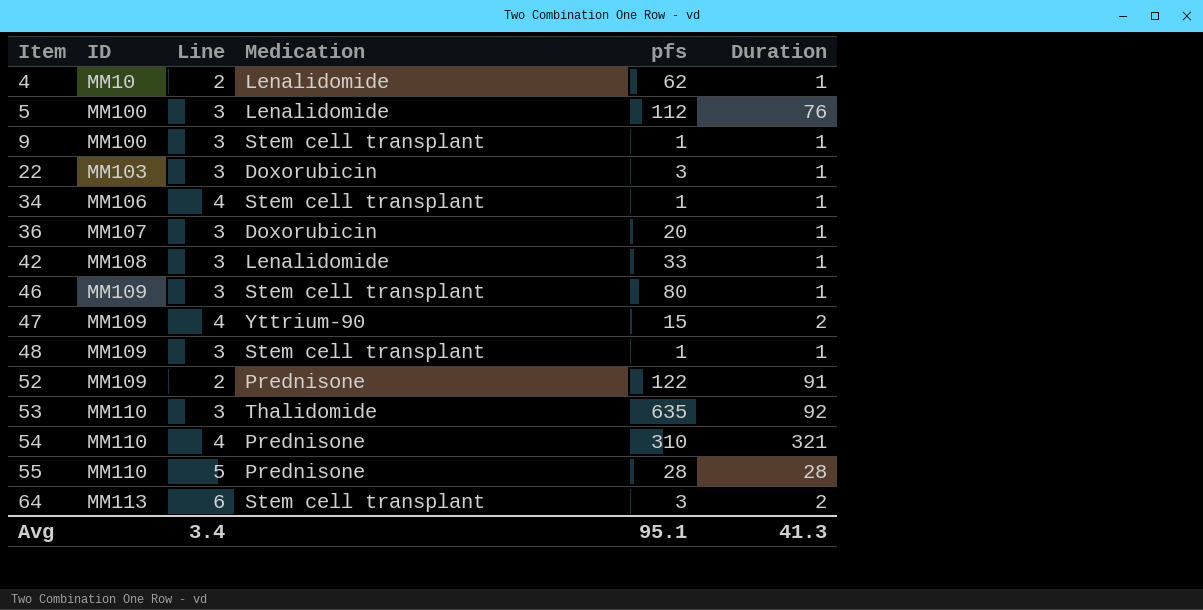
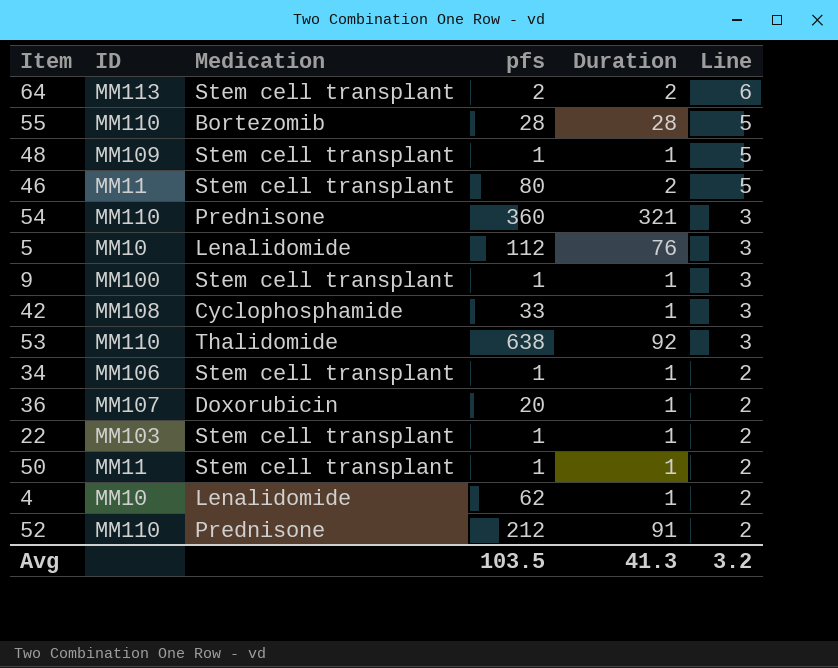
row order: Item ascending -> Line descending
column Line | position: 3 -> 6
row 47: MM109 | 4 | Yttrium-90 | 15 | 2 -> none
64 | pfs: 3 -> 2
55 | Medication: Prednisone -> Bortezomib
48 | Line: 3 -> 5
46 | ID: MM109 -> MM11
46 | Duration: 1 -> 2
46 | Line: 3 -> 5
54 | pfs: 310 -> 360
54 | Line: 4 -> 3
5 | ID: MM100 -> MM10
42 | Medication: Lenalidomide -> Cyclophosphamide
53 | pfs: 635 -> 638
34 | Line: 4 -> 2
36 | Line: 3 -> 2
22 | Medication: Doxorubicin -> Stem cell transplant
22 | pfs: 3 -> 1
22 | Line: 3 -> 2
row 50: none -> MM11 | Stem cell transplant | 1 | 1 | 2
52 | ID: MM109 -> MM110
52 | pfs: 122 -> 212
Avg | pfs: 95.1 -> 103.5
Avg | Line: 3.4 -> 3.2

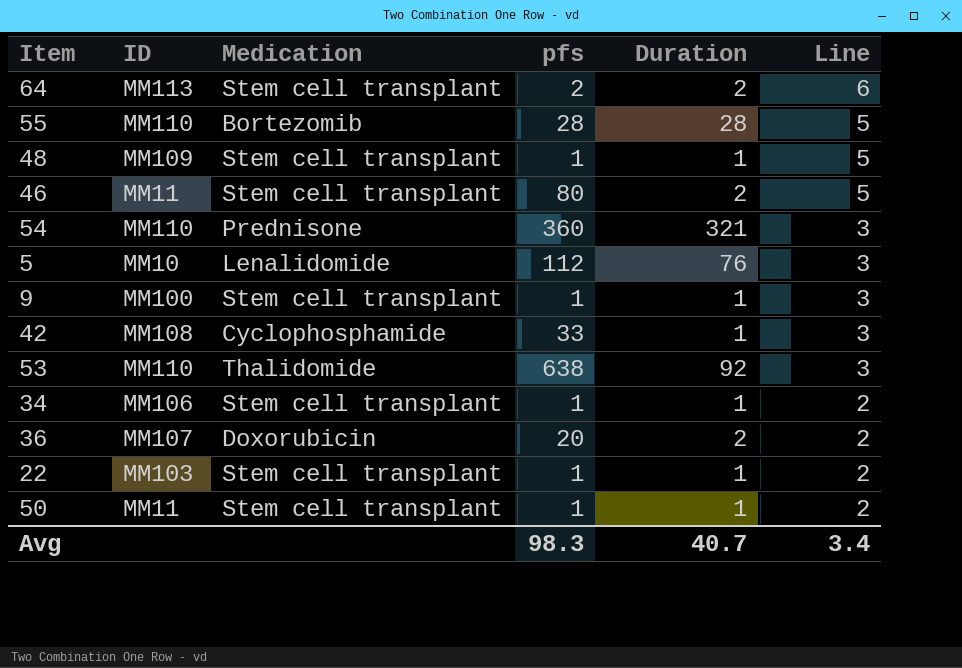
row 4: MM10 | Lenalidomide | 62 | 1 | 2 -> none
row 52: MM110 | Prednisone | 212 | 91 | 2 -> none
36 | Duration: 1 -> 2
Avg | pfs: 103.5 -> 98.3
Avg | Duration: 41.3 -> 40.7
Avg | Line: 3.2 -> 3.4

